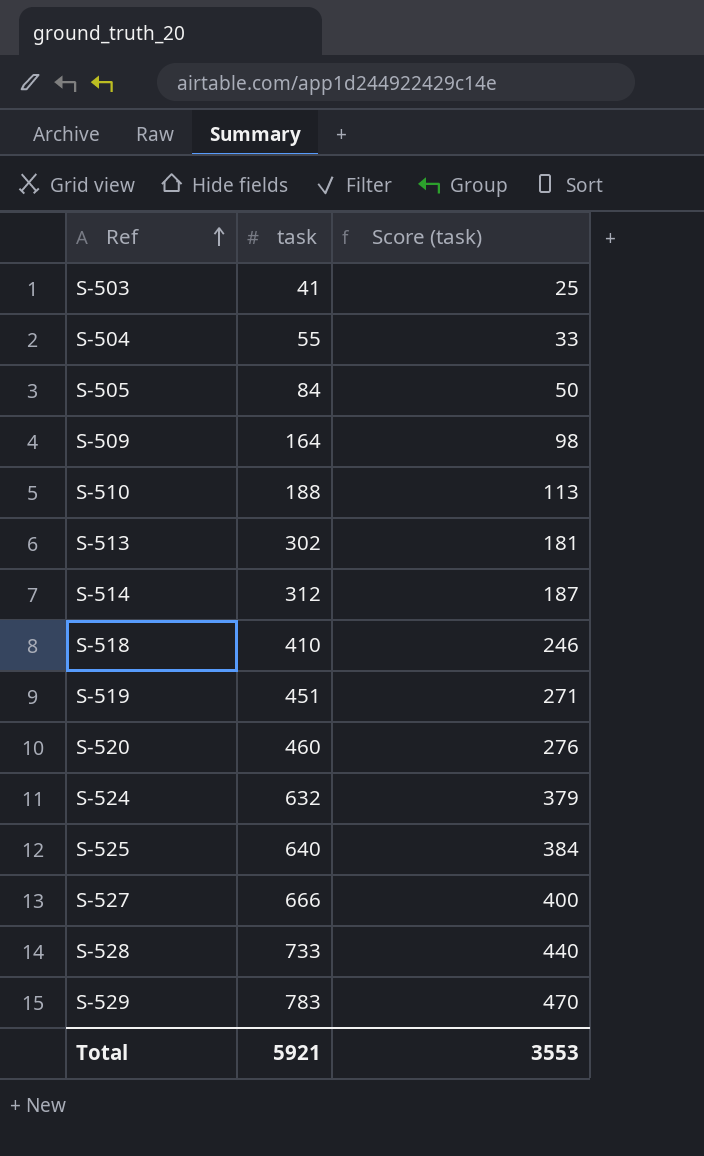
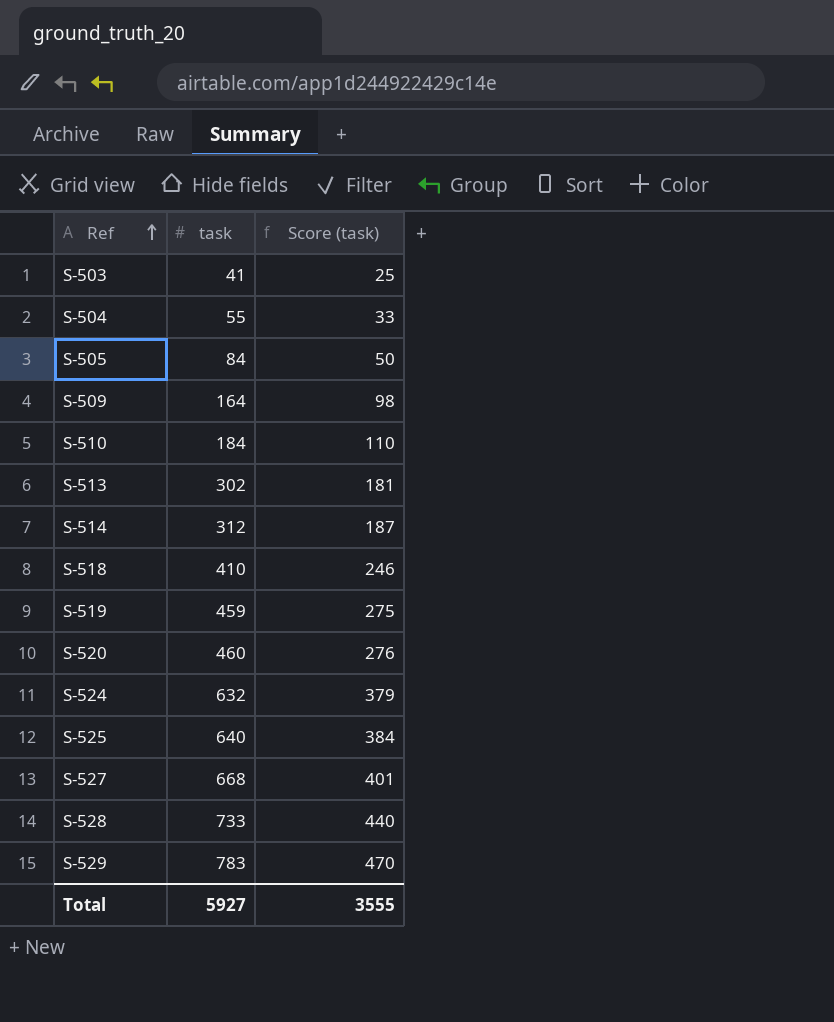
S-510 | task: 188 -> 184
S-510 | Score (task): 113 -> 110
S-519 | task: 451 -> 459
S-519 | Score (task): 271 -> 275
S-527 | task: 666 -> 668
S-527 | Score (task): 400 -> 401
Total | task: 5921 -> 5927
Total | Score (task): 3553 -> 3555

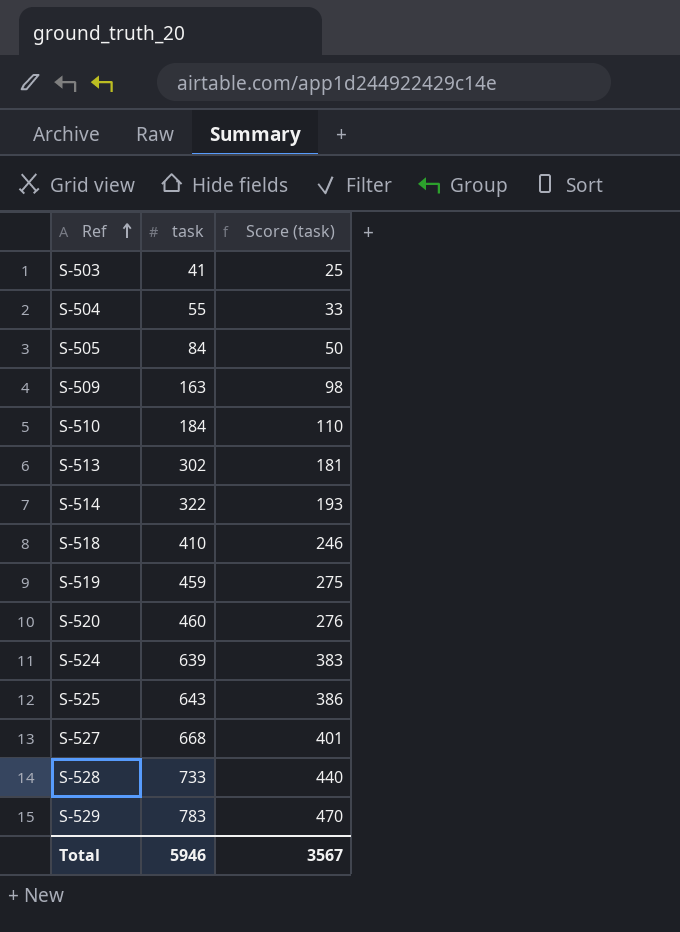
S-509 | task: 164 -> 163
S-514 | task: 312 -> 322
S-514 | Score (task): 187 -> 193
S-524 | task: 632 -> 639
S-524 | Score (task): 379 -> 383
S-525 | task: 640 -> 643
S-525 | Score (task): 384 -> 386
Total | task: 5927 -> 5946
Total | Score (task): 3555 -> 3567

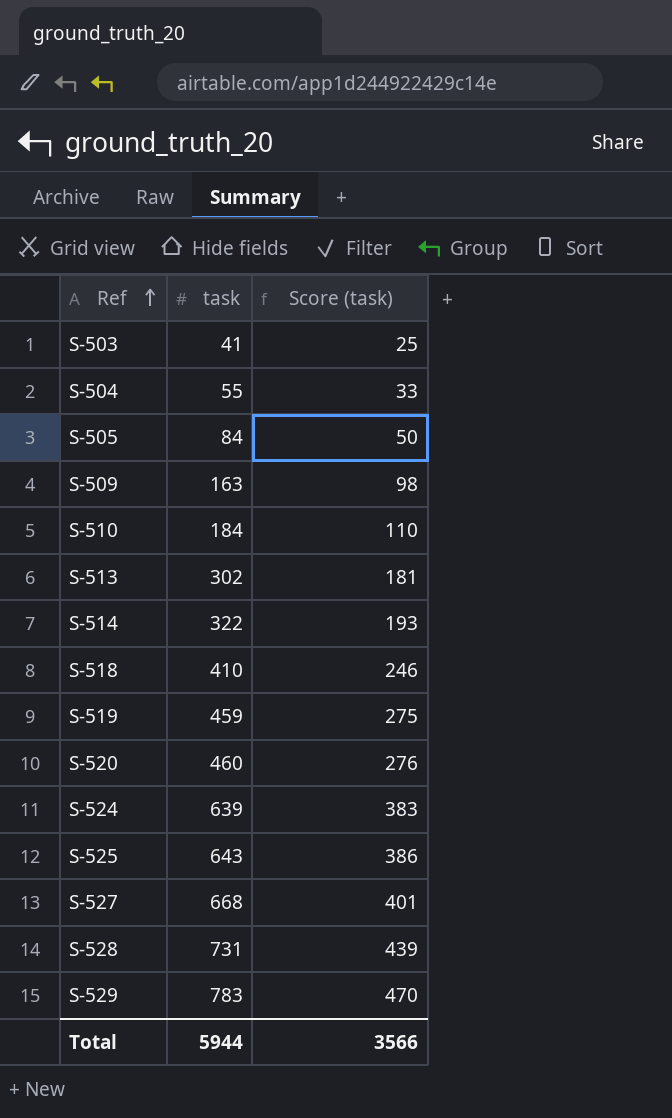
S-528 | task: 733 -> 731
S-528 | Score (task): 440 -> 439
Total | task: 5946 -> 5944
Total | Score (task): 3567 -> 3566

